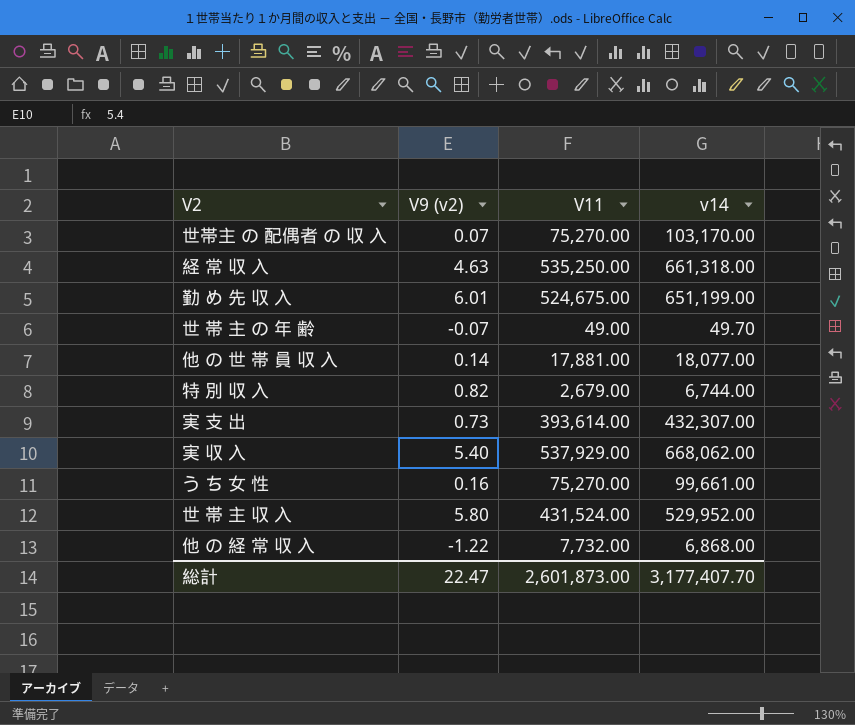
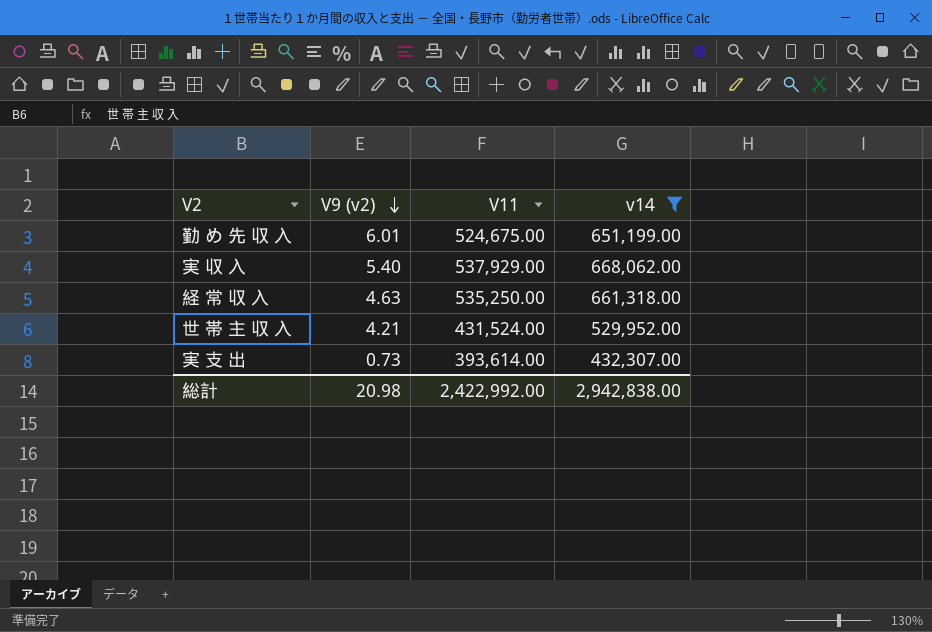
filter: none -> v14 >= 432,307.00
row order: none -> V9 (v2) descending
世 帯 主 収 入 | V9 (v2): 5.80 -> 4.21
総計 | V9 (v2): 22.47 -> 20.98
総計 | V11: 2,601,873.00 -> 2,422,992.00
総計 | v14: 3,177,407.70 -> 2,942,838.00

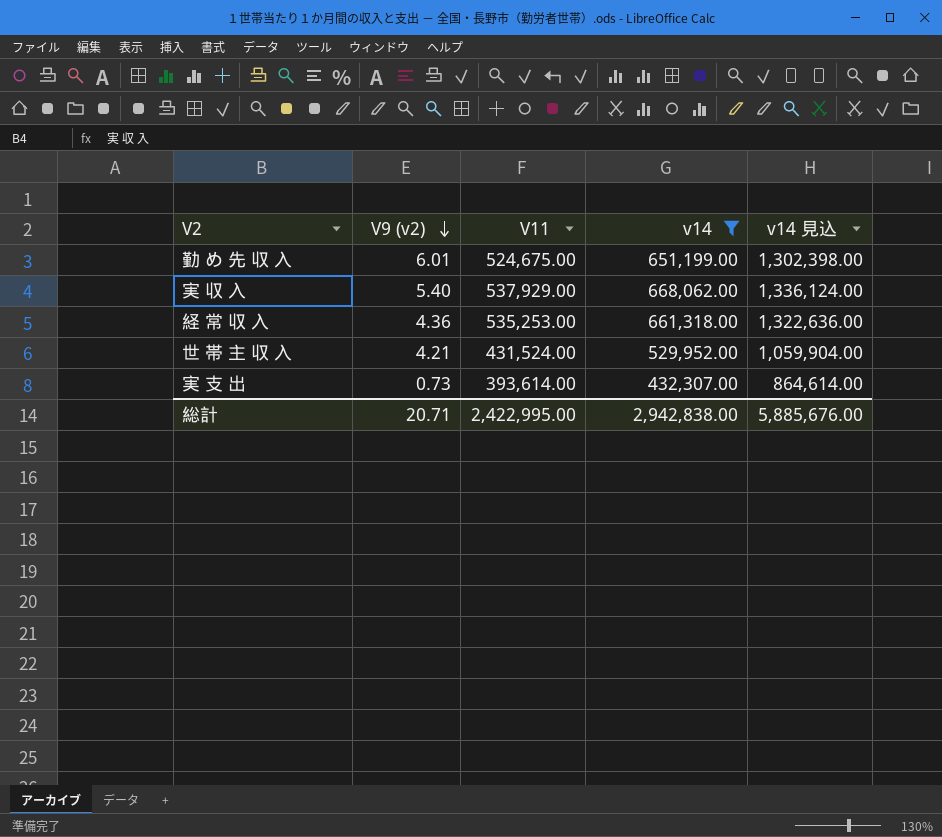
column v14 見込 | formula: none -> [v14] * 2
経 常 収 入 | V9 (v2): 4.63 -> 4.36
経 常 収 入 | V11: 535,250.00 -> 535,253.00
総計 | V9 (v2): 20.98 -> 20.71
総計 | V11: 2,422,992.00 -> 2,422,995.00

